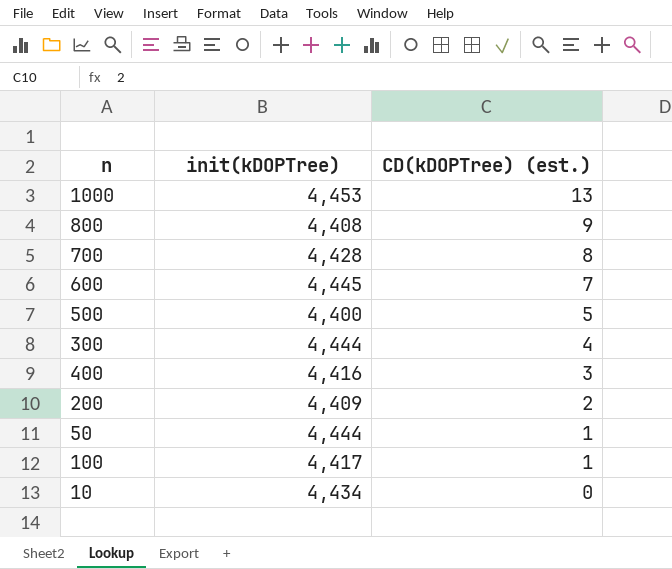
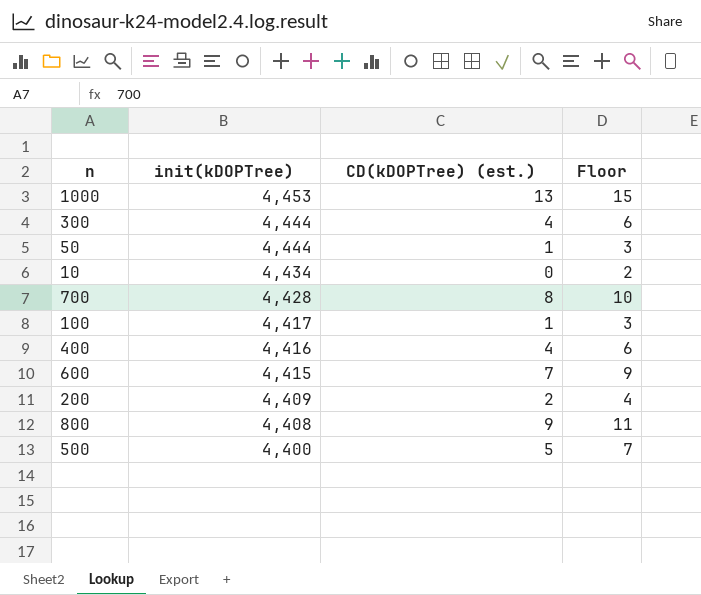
row order: CD(kDOPTree) (est.) descending -> init(kDOPTree) descending
column Floor | formula: none -> [CD(kDOPTree) (est.)] + 2
400 | CD(kDOPTree) (est.): 3 -> 4
600 | init(kDOPTree): 4,445 -> 4,415

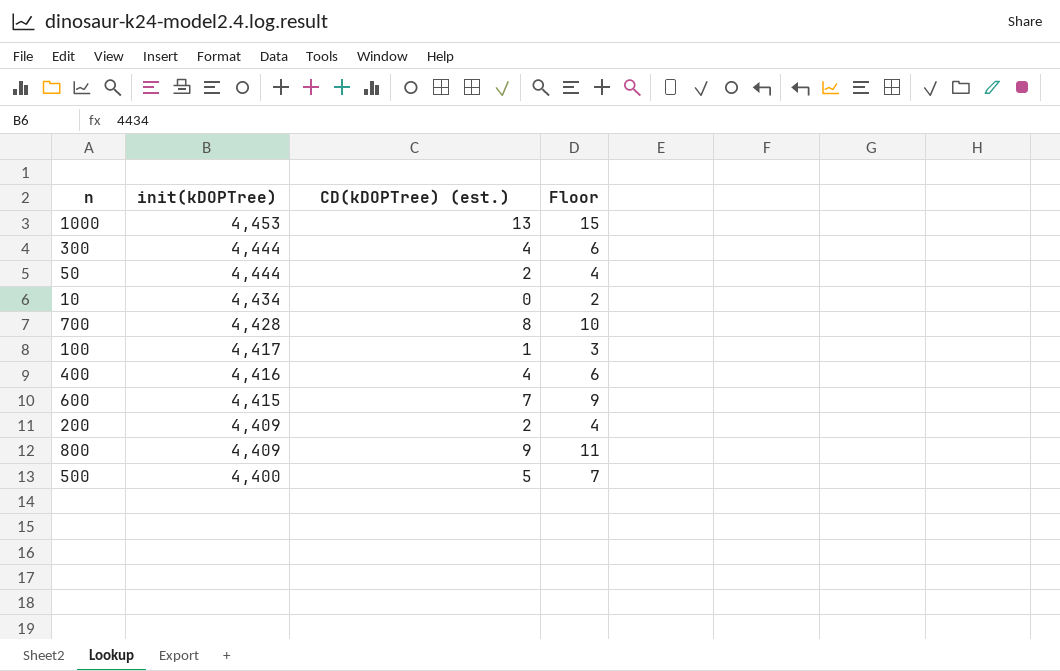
50 | CD(kDOPTree) (est.): 1 -> 2
50 | Floor: 3 -> 4
800 | init(kDOPTree): 4,408 -> 4,409

